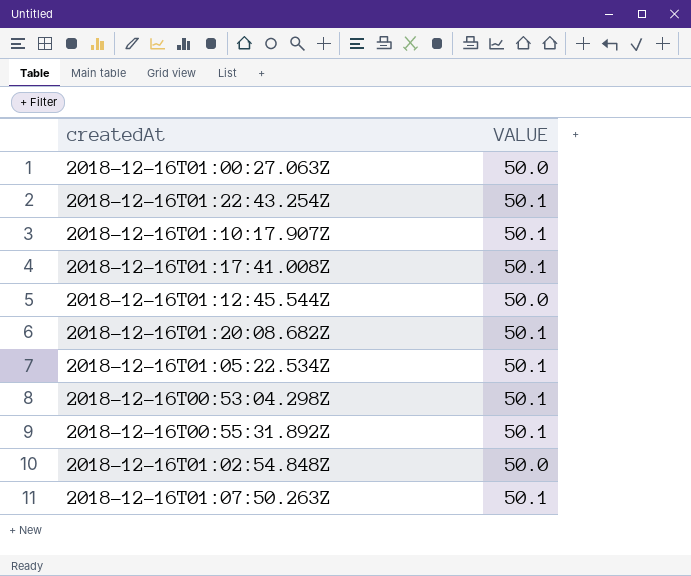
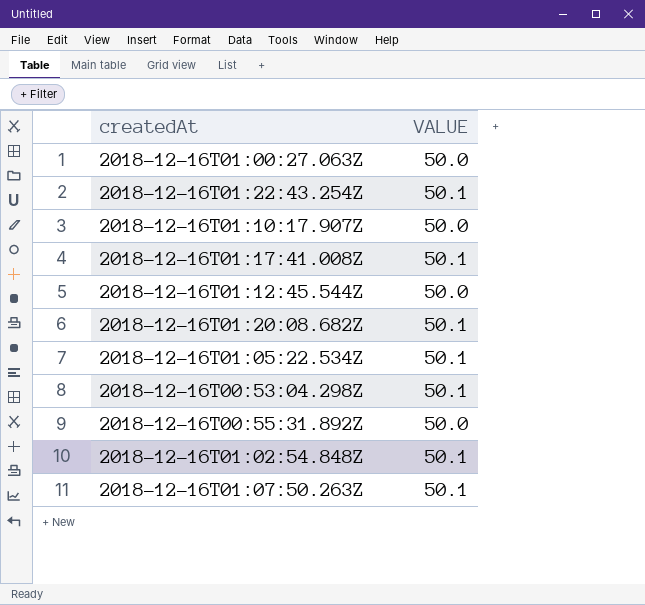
2018-12-16T01:10:17.907Z | VALUE: 50.1 -> 50.0
2018-12-16T00:55:31.892Z | VALUE: 50.1 -> 50.0
2018-12-16T01:02:54.848Z | VALUE: 50.0 -> 50.1

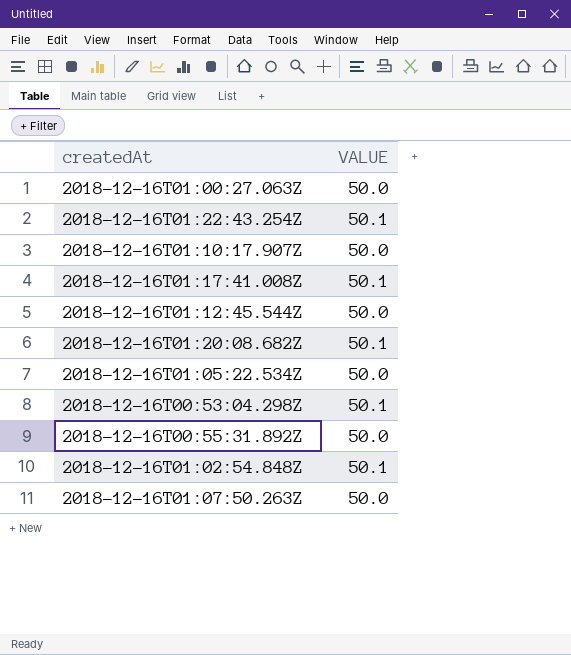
2018-12-16T01:05:22.534Z | VALUE: 50.1 -> 50.0
2018-12-16T01:07:50.263Z | VALUE: 50.1 -> 50.0

